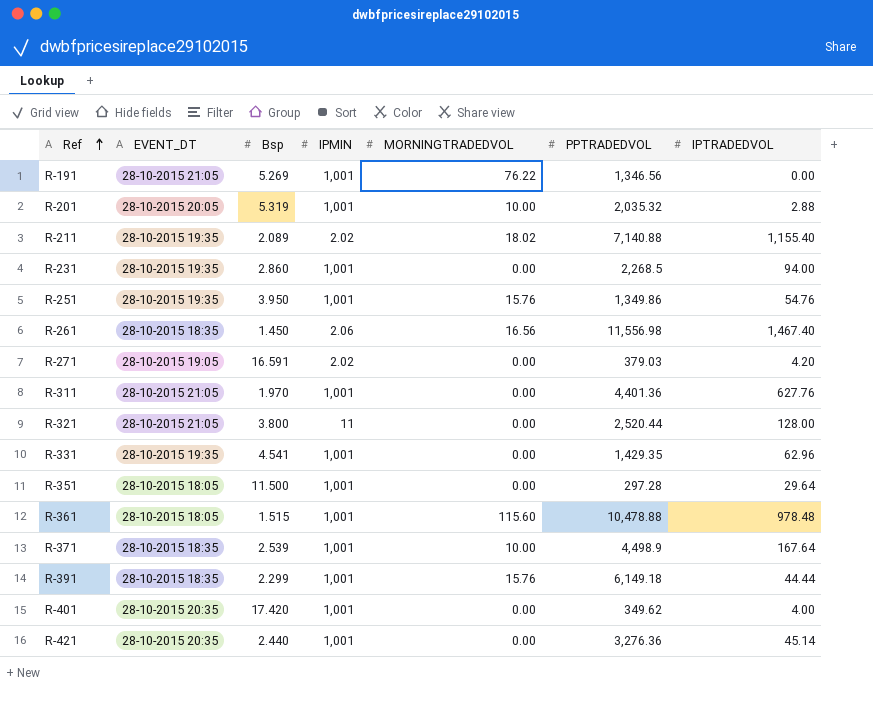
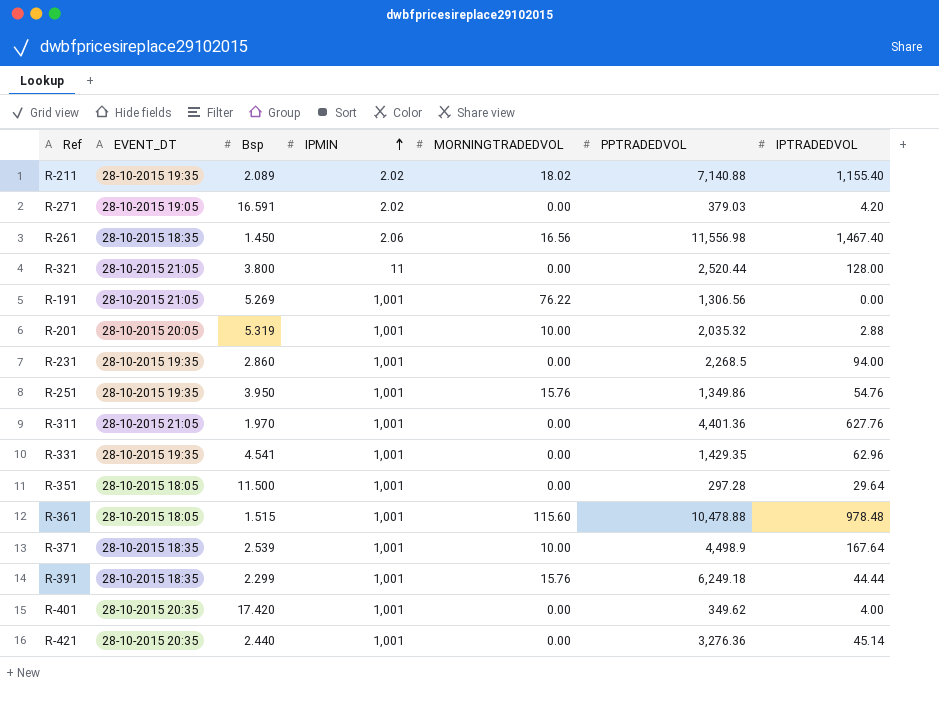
row order: Ref ascending -> IPMIN ascending
R-191 | PPTRADEDVOL: 1,346.56 -> 1,306.56
R-391 | PPTRADEDVOL: 6,149.18 -> 6,249.18

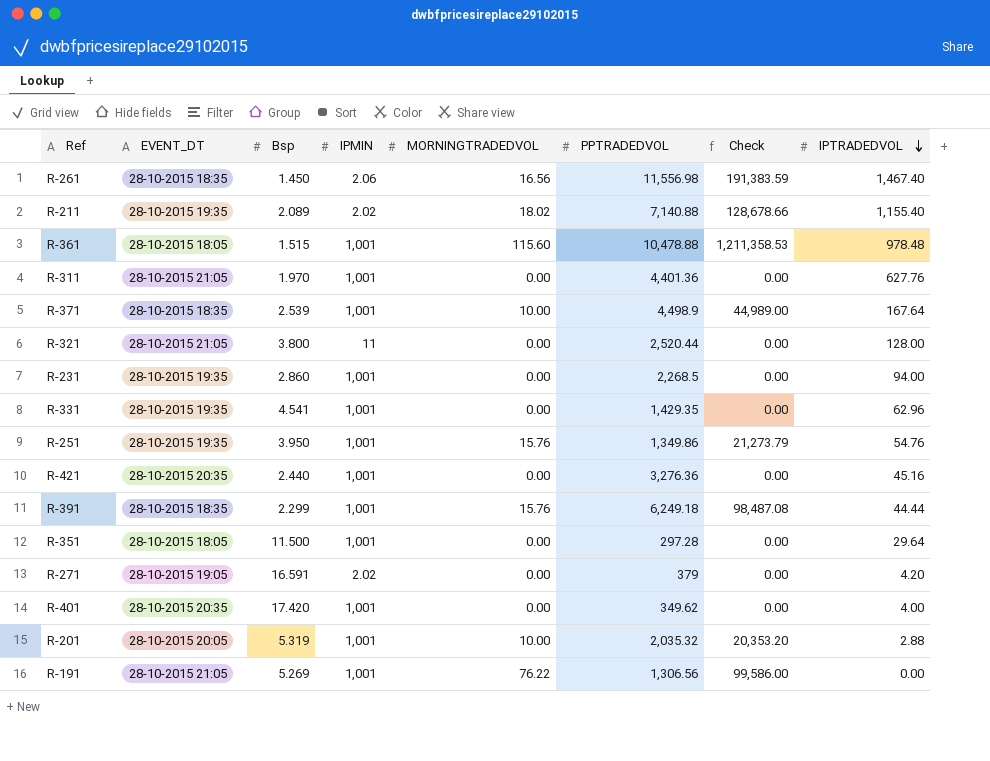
row order: IPMIN ascending -> IPTRADEDVOL descending
column Check | formula: none -> [MORNINGTRADEDVOL] * [PPTRADEDVOL]
R-421 | IPTRADEDVOL: 45.14 -> 45.16
R-271 | PPTRADEDVOL: 379.03 -> 379

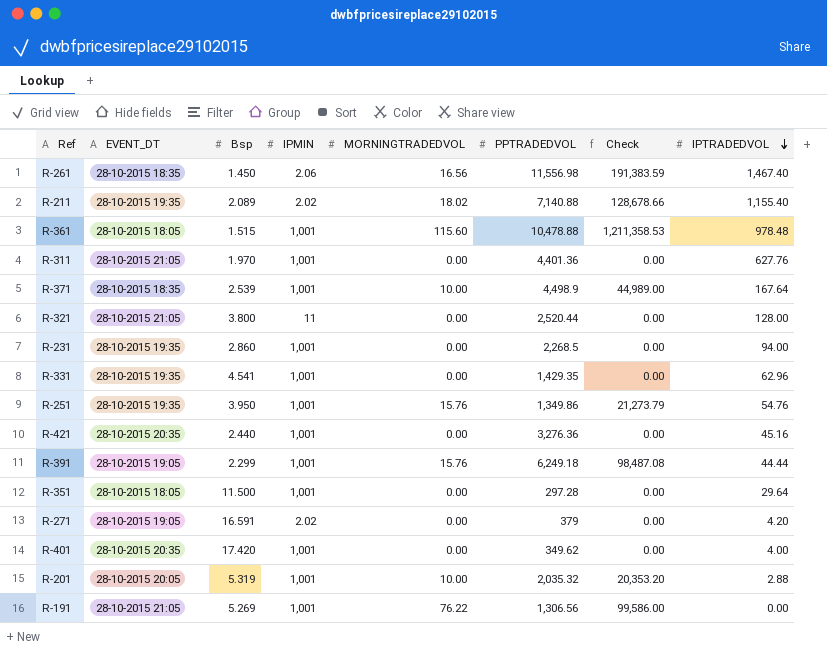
R-391 | EVENT_DT: 28-10-2015 18:35 -> 28-10-2015 19:05

